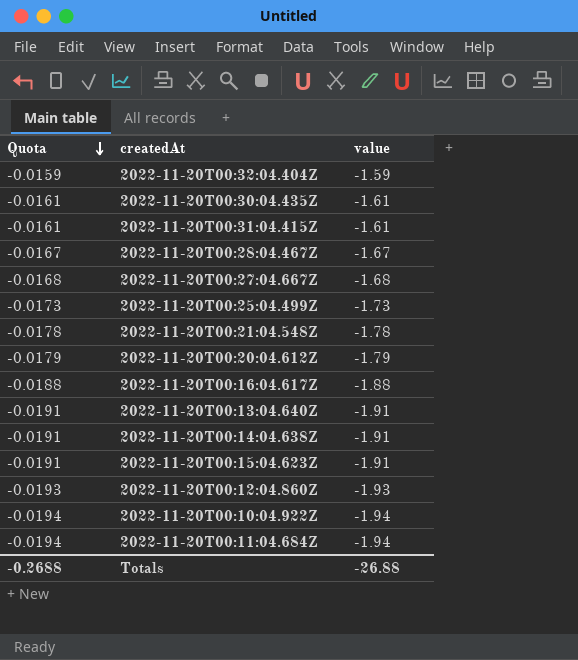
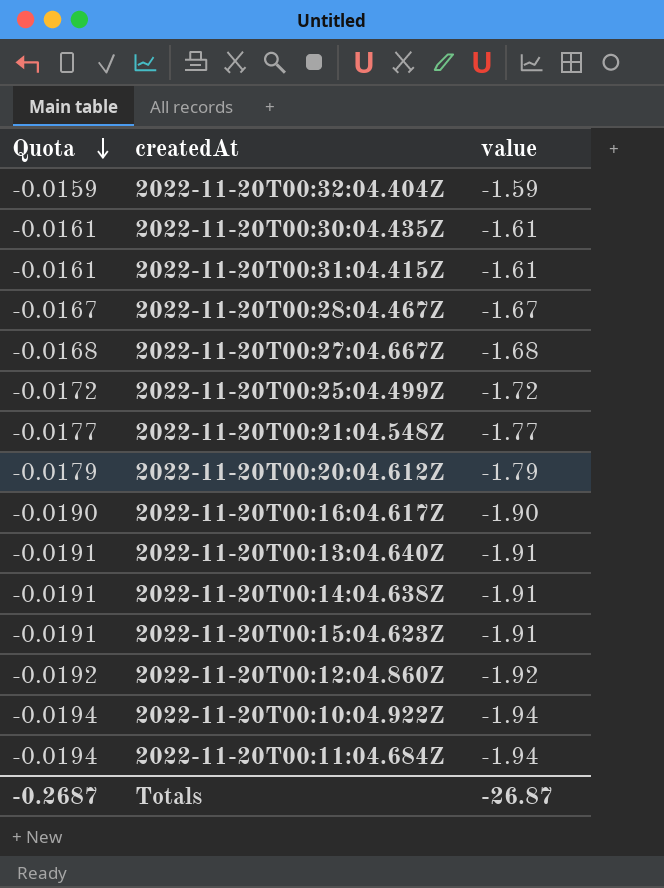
2022-11-20T00:25:04.499Z | Quota: -0.0173 -> -0.0172
2022-11-20T00:25:04.499Z | value: -1.73 -> -1.72
2022-11-20T00:21:04.548Z | Quota: -0.0178 -> -0.0177
2022-11-20T00:21:04.548Z | value: -1.78 -> -1.77
2022-11-20T00:16:04.617Z | Quota: -0.0188 -> -0.0190
2022-11-20T00:16:04.617Z | value: -1.88 -> -1.90
2022-11-20T00:12:04.860Z | Quota: -0.0193 -> -0.0192
2022-11-20T00:12:04.860Z | value: -1.93 -> -1.92
Totals | Quota: -0.2688 -> -0.2687
Totals | value: -26.88 -> -26.87

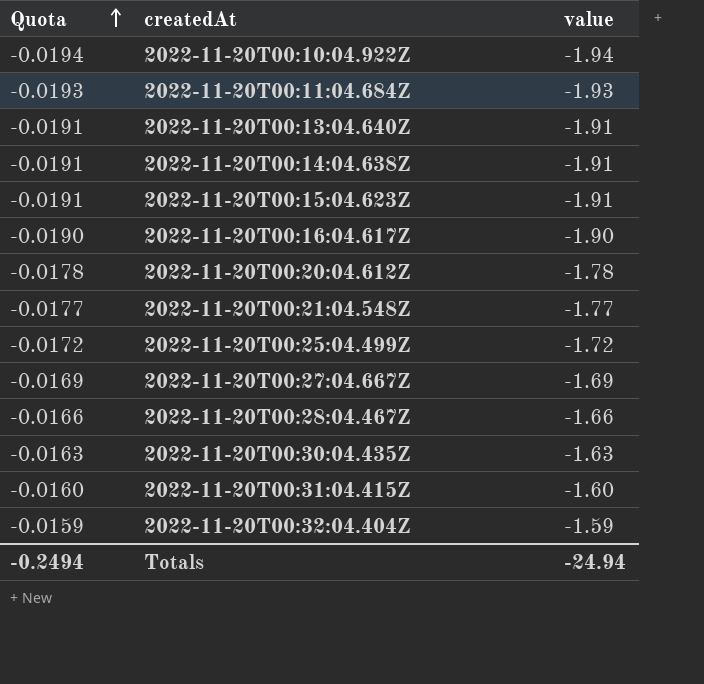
row order: Quota descending -> Quota ascending
row 2022-11-20T00:12:04.860Z: -0.0192 | -1.92 -> none
2022-11-20T00:11:04.684Z | Quota: -0.0194 -> -0.0193
2022-11-20T00:11:04.684Z | value: -1.94 -> -1.93
2022-11-20T00:20:04.612Z | Quota: -0.0179 -> -0.0178
2022-11-20T00:20:04.612Z | value: -1.79 -> -1.78
2022-11-20T00:27:04.667Z | Quota: -0.0168 -> -0.0169
2022-11-20T00:27:04.667Z | value: -1.68 -> -1.69
2022-11-20T00:28:04.467Z | Quota: -0.0167 -> -0.0166
2022-11-20T00:28:04.467Z | value: -1.67 -> -1.66
2022-11-20T00:30:04.435Z | Quota: -0.0161 -> -0.0163
2022-11-20T00:30:04.435Z | value: -1.61 -> -1.63
2022-11-20T00:31:04.415Z | Quota: -0.0161 -> -0.0160
2022-11-20T00:31:04.415Z | value: -1.61 -> -1.60
Totals | Quota: -0.2687 -> -0.2494
Totals | value: -26.87 -> -24.94

